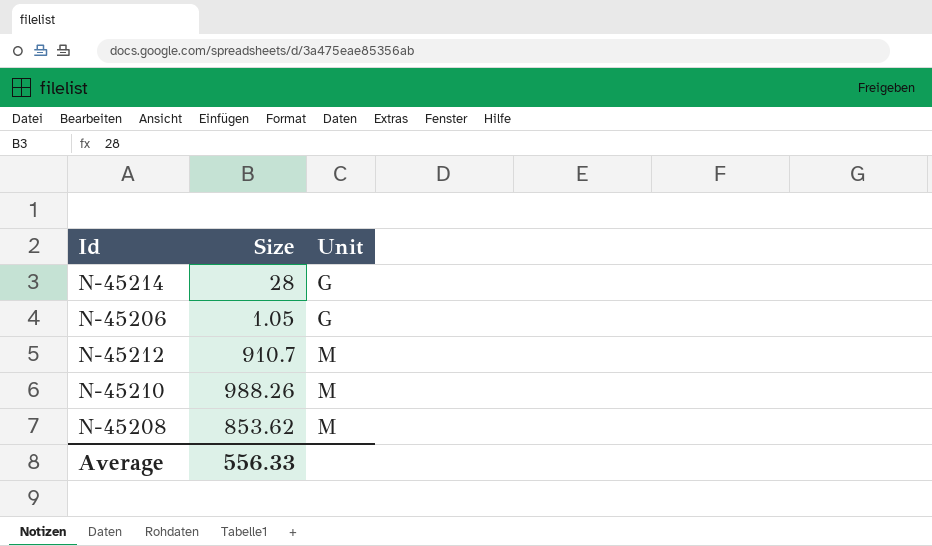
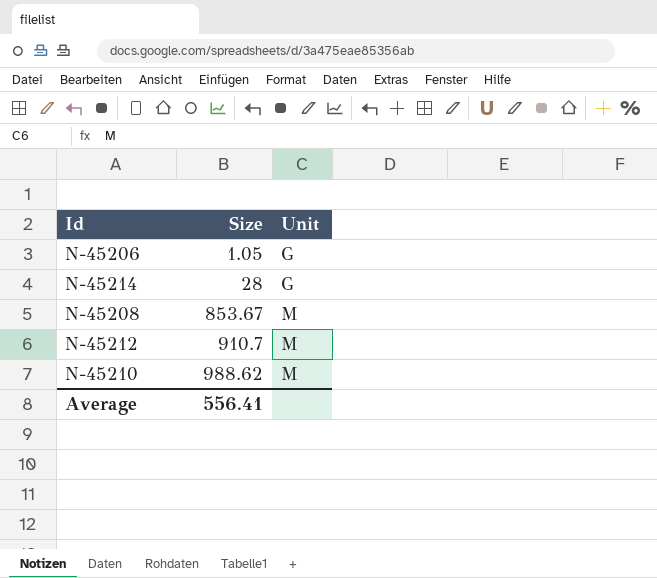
row order: Unit ascending -> Size ascending
N-45208 | Size: 853.62 -> 853.67
N-45210 | Size: 988.26 -> 988.62
Average | Size: 556.33 -> 556.41

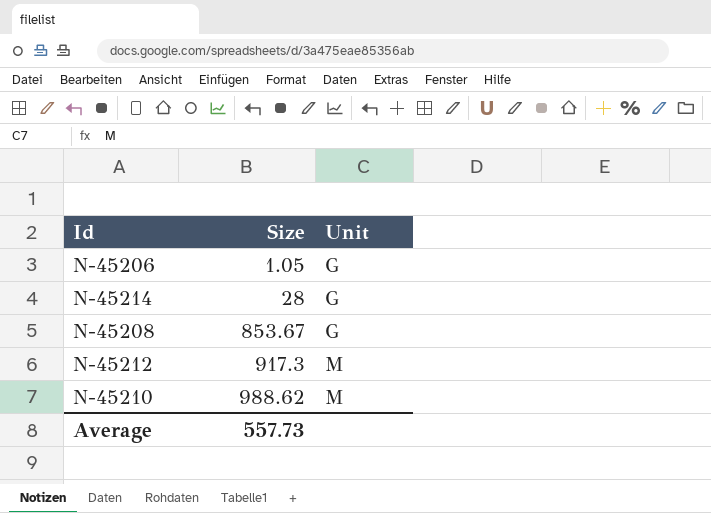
N-45208 | Unit: M -> G
N-45212 | Size: 910.7 -> 917.3
Average | Size: 556.41 -> 557.73

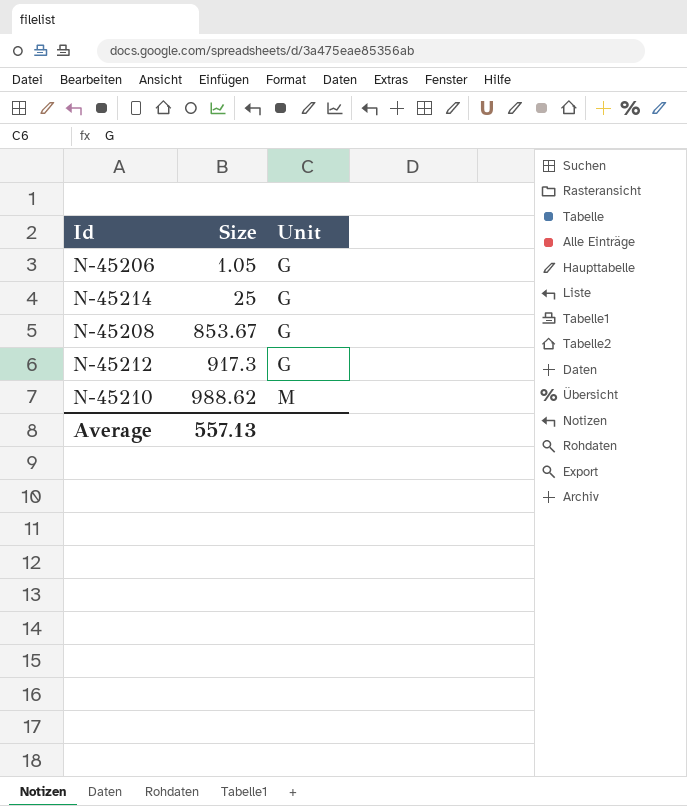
N-45214 | Size: 28 -> 25
N-45212 | Unit: M -> G
Average | Size: 557.73 -> 557.13

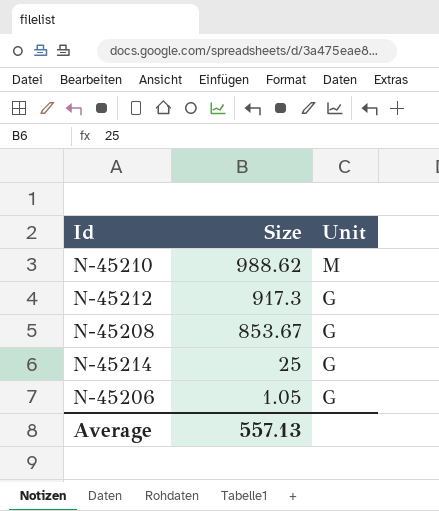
row order: Size ascending -> Size descending

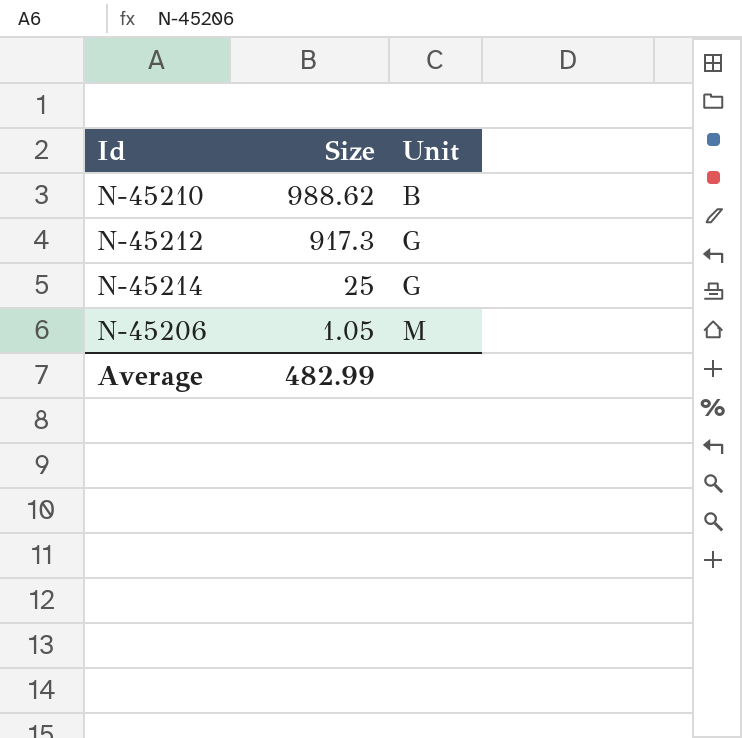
row N-45208: 853.67 | G -> none
N-45210 | Unit: M -> B
N-45206 | Unit: G -> M
Average | Size: 557.13 -> 482.99

